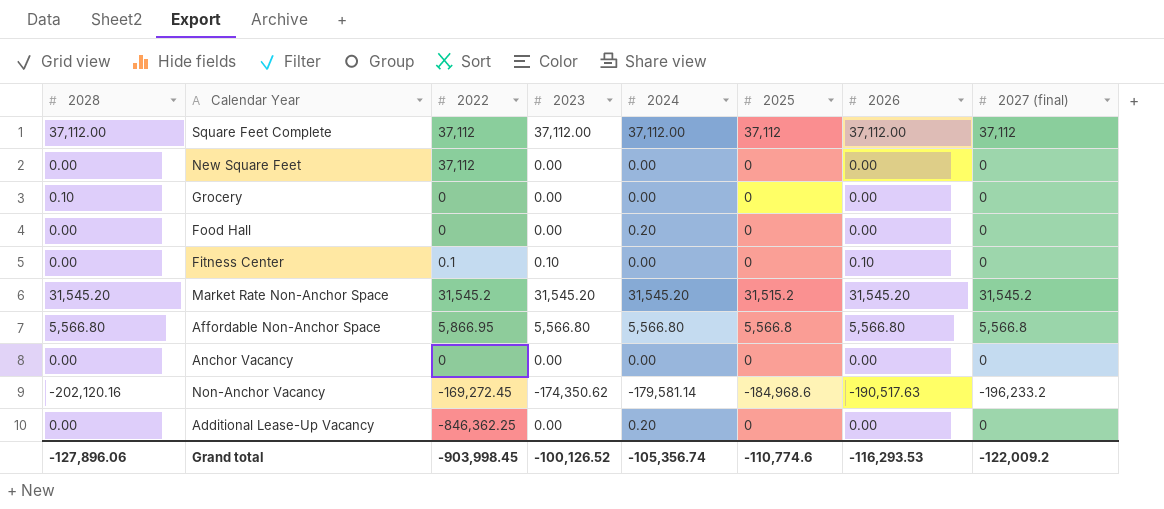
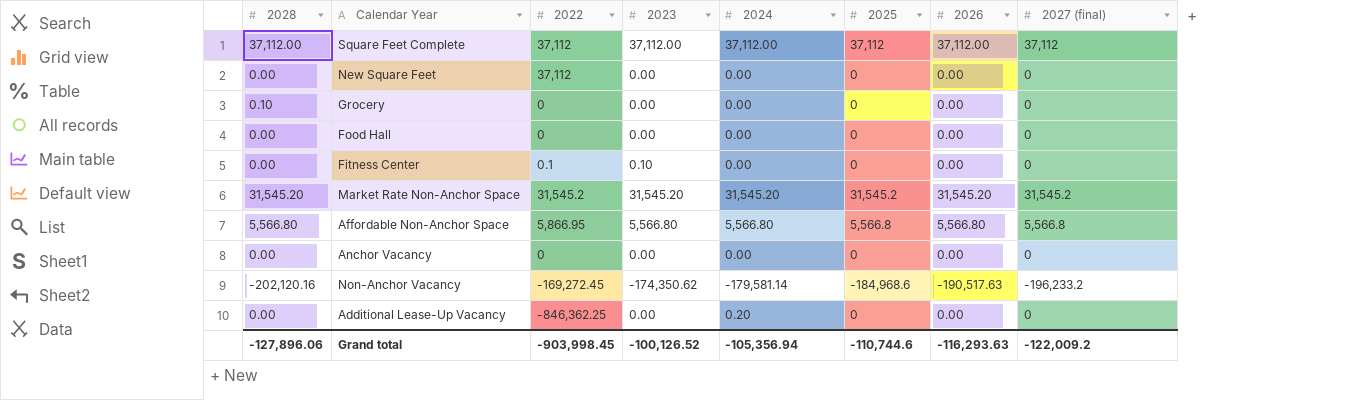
Food Hall | 2024: 0.20 -> 0.00
Fitness Center | 2026: 0.10 -> 0.00
Market Rate Non-Anchor Space | 2025: 31,515.2 -> 31,545.2
Grand total | 2024: -105,356.74 -> -105,356.94
Grand total | 2025: -110,774.6 -> -110,744.6
Grand total | 2026: -116,293.53 -> -116,293.63

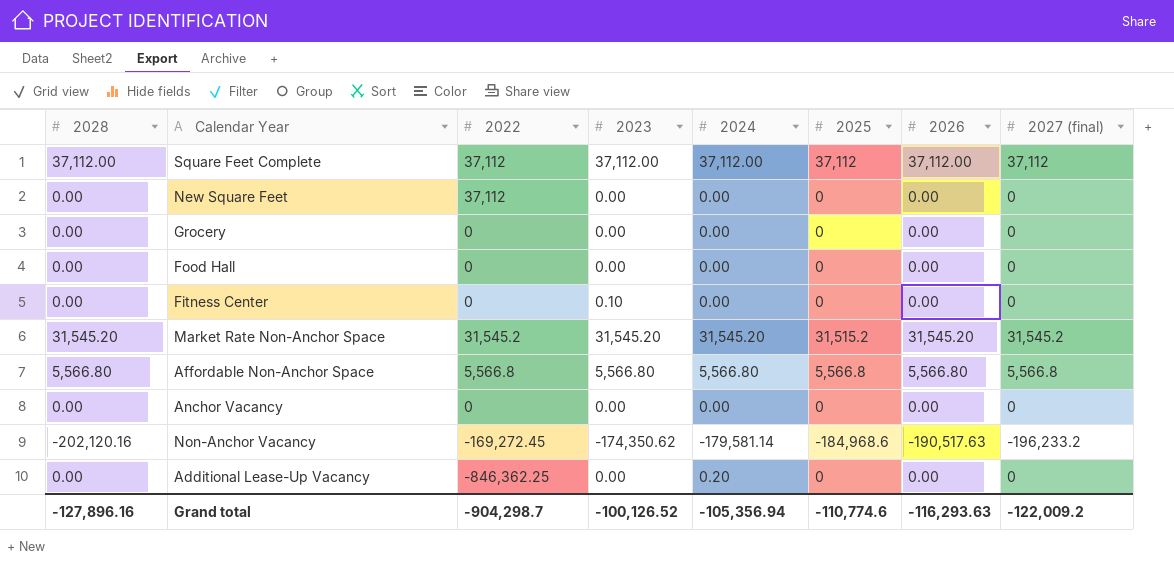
Grocery | 2028: 0.10 -> 0.00
Fitness Center | 2022: 0.1 -> 0
Market Rate Non-Anchor Space | 2025: 31,545.2 -> 31,515.2
Affordable Non-Anchor Space | 2022: 5,866.95 -> 5,566.8
Grand total | 2028: -127,896.06 -> -127,896.16
Grand total | 2022: -903,998.45 -> -904,298.7
Grand total | 2025: -110,744.6 -> -110,774.6

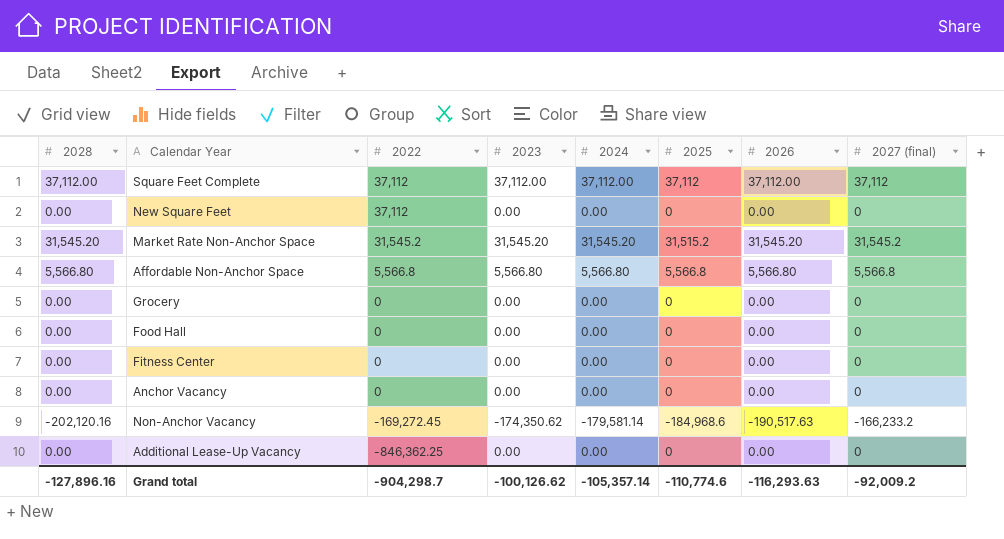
row order: none -> 2022 descending
Fitness Center | 2023: 0.10 -> 0.00
Non-Anchor Vacancy | 2027 (final): -196,233.2 -> -166,233.2
Additional Lease-Up Vacancy | 2024: 0.20 -> 0.00
Grand total | 2023: -100,126.52 -> -100,126.62
Grand total | 2024: -105,356.94 -> -105,357.14
Grand total | 2027 (final): -122,009.2 -> -92,009.2

